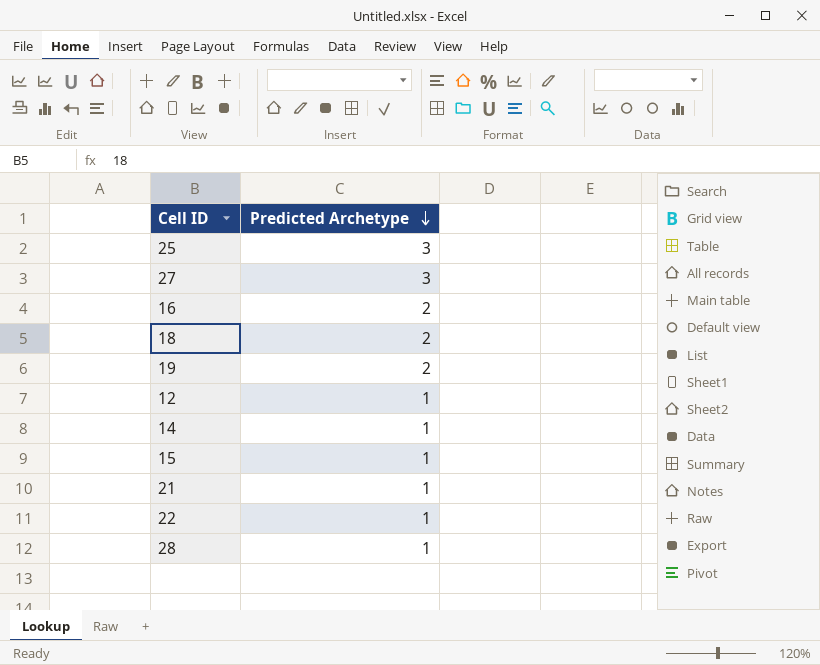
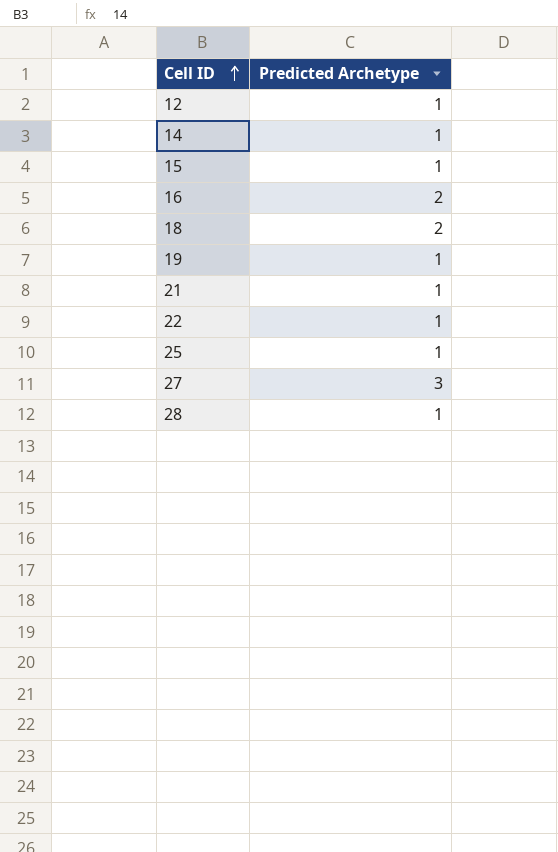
row order: Predicted Archetype descending -> Cell ID ascending
19 | Predicted Archetype: 2 -> 1
25 | Predicted Archetype: 3 -> 1

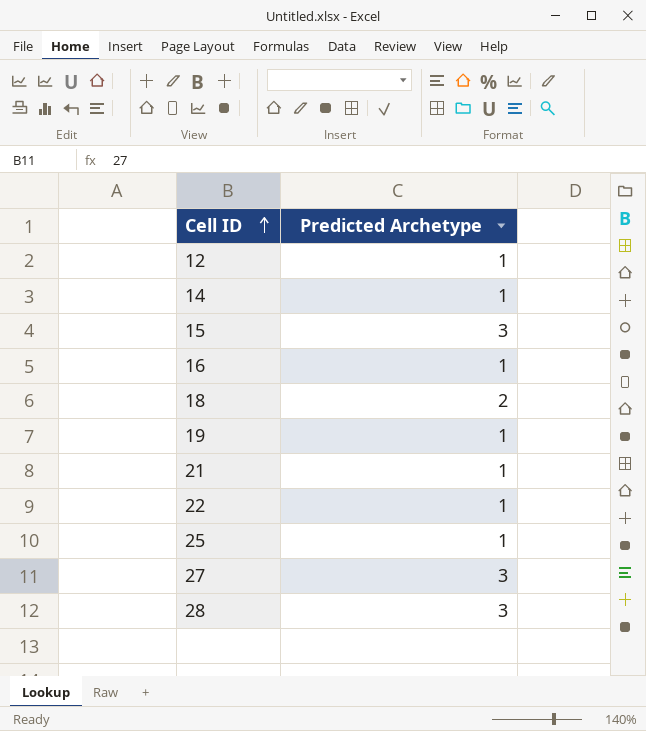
15 | Predicted Archetype: 1 -> 3
16 | Predicted Archetype: 2 -> 1
28 | Predicted Archetype: 1 -> 3

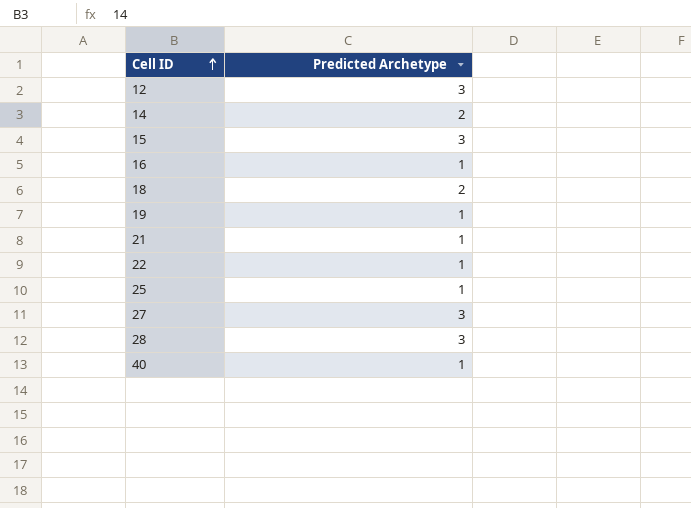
12 | Predicted Archetype: 1 -> 3
14 | Predicted Archetype: 1 -> 2
row 40: none -> 1

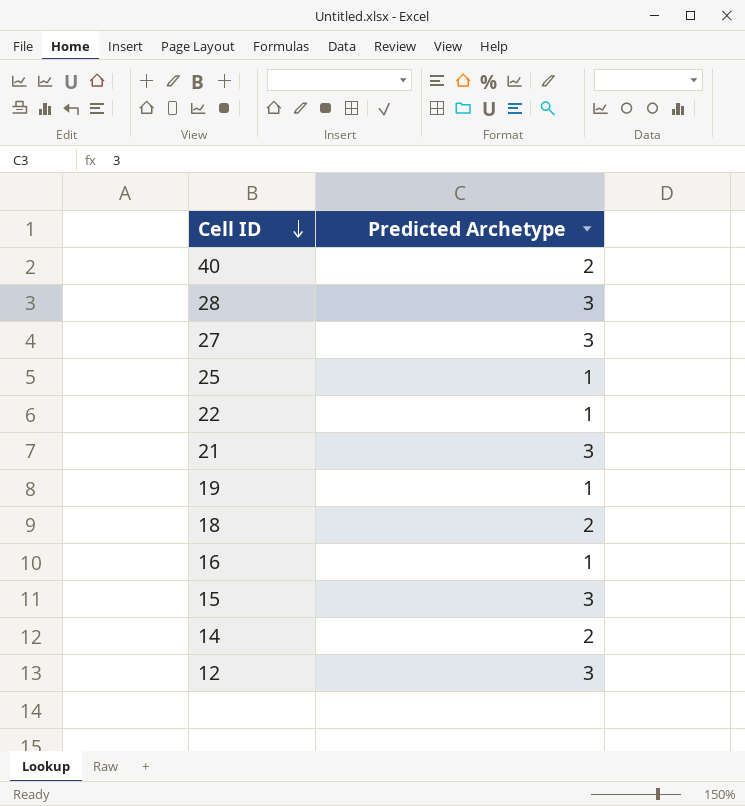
row order: Cell ID ascending -> Cell ID descending
40 | Predicted Archetype: 1 -> 2
21 | Predicted Archetype: 1 -> 3

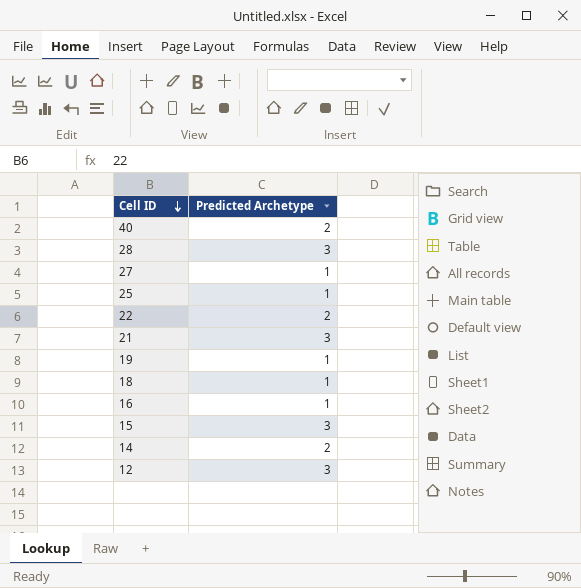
27 | Predicted Archetype: 3 -> 1
22 | Predicted Archetype: 1 -> 2
18 | Predicted Archetype: 2 -> 1

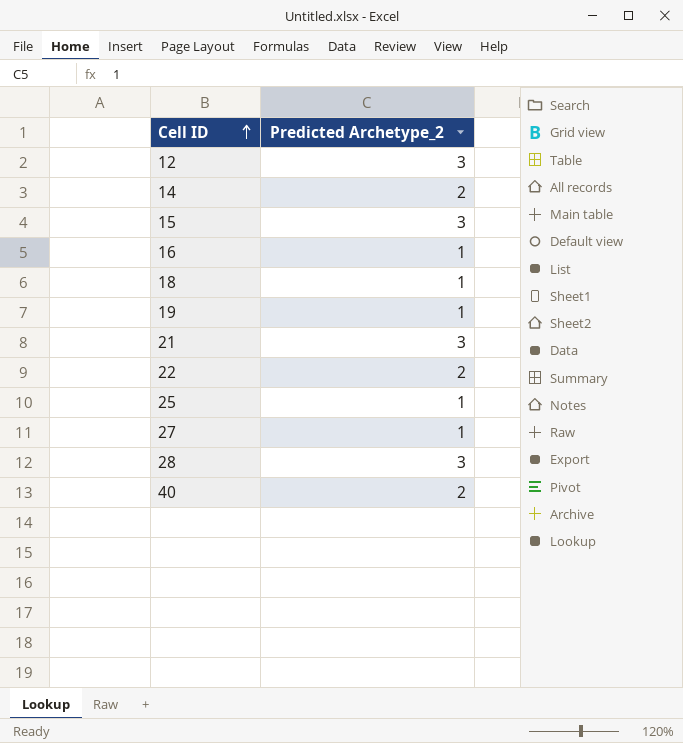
row order: Cell ID descending -> Cell ID ascending
column name: Predicted Archetype -> Predicted Archetype_2

